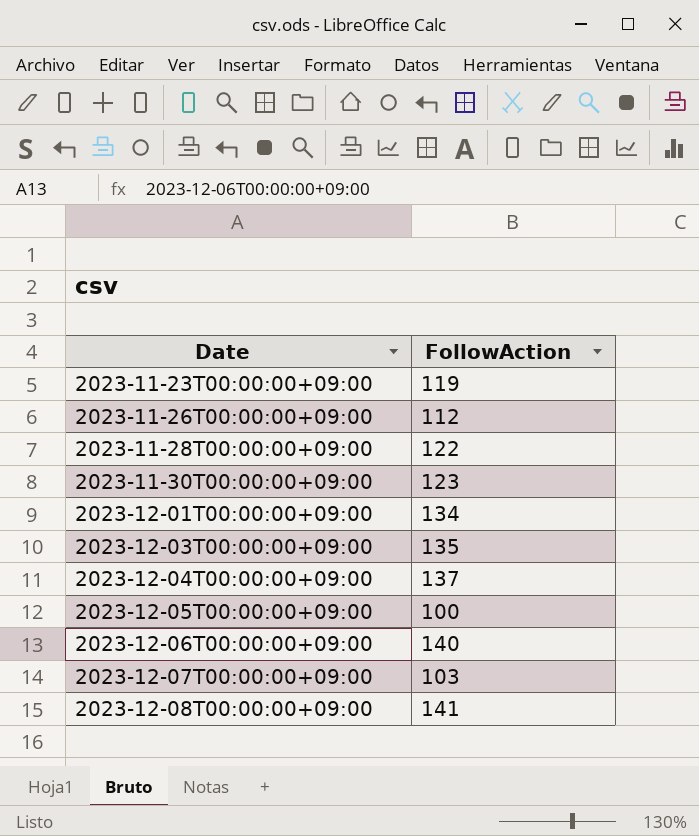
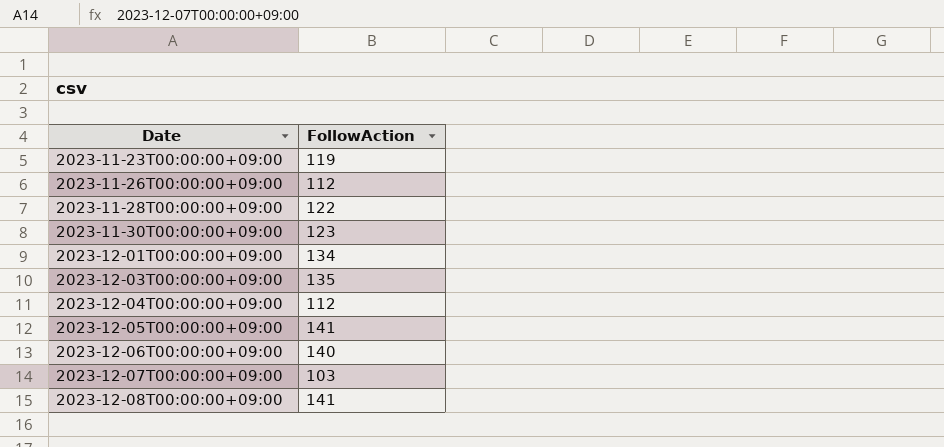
2023-12-04T00:00:00+09:00 | FollowAction: 137 -> 112
2023-12-05T00:00:00+09:00 | FollowAction: 100 -> 141

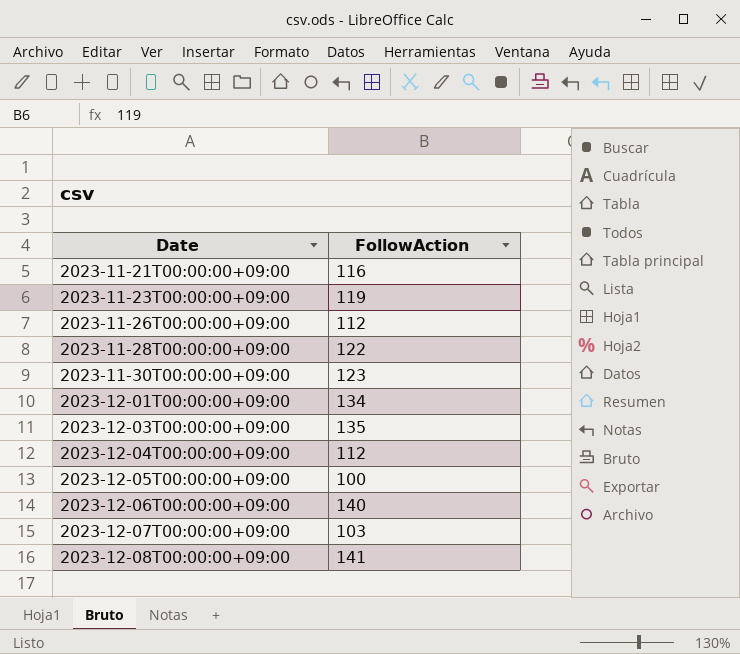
row 2023-11-21T00:00:00+09:00: none -> 116
2023-12-05T00:00:00+09:00 | FollowAction: 141 -> 100

